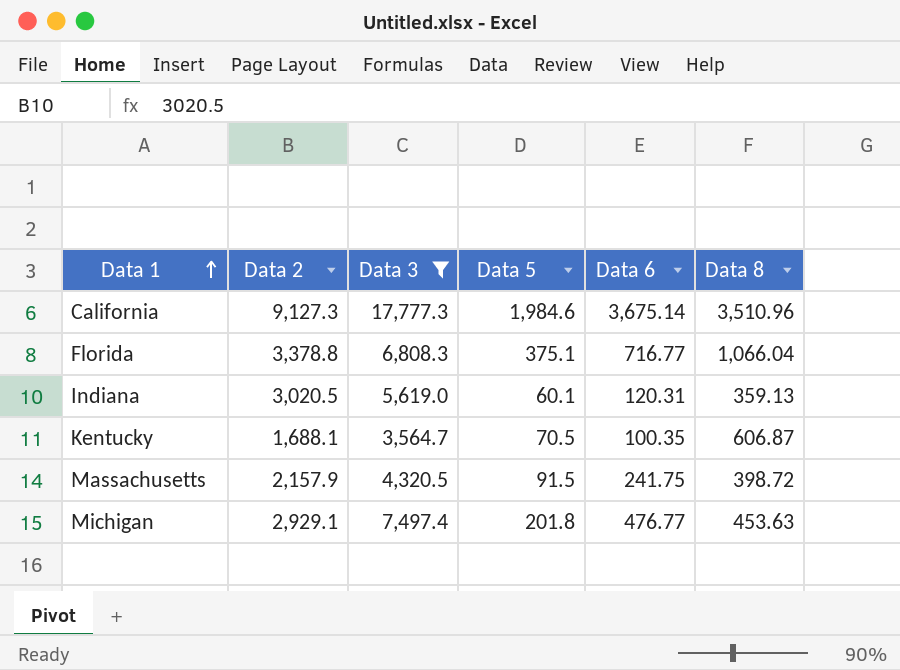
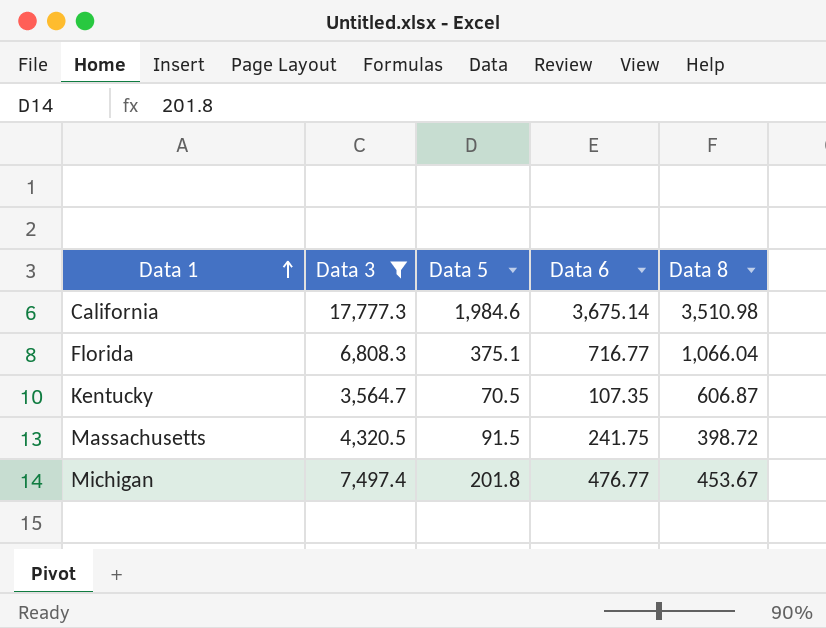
column Data 2 | position: 2 -> none
row Indiana: 3,020.5 | 5,619.0 | 60.1 | 120.31 | 359.13 -> none
California | Data 8: 3,510.96 -> 3,510.98
Kentucky | Data 6: 100.35 -> 107.35
Michigan | Data 8: 453.63 -> 453.67

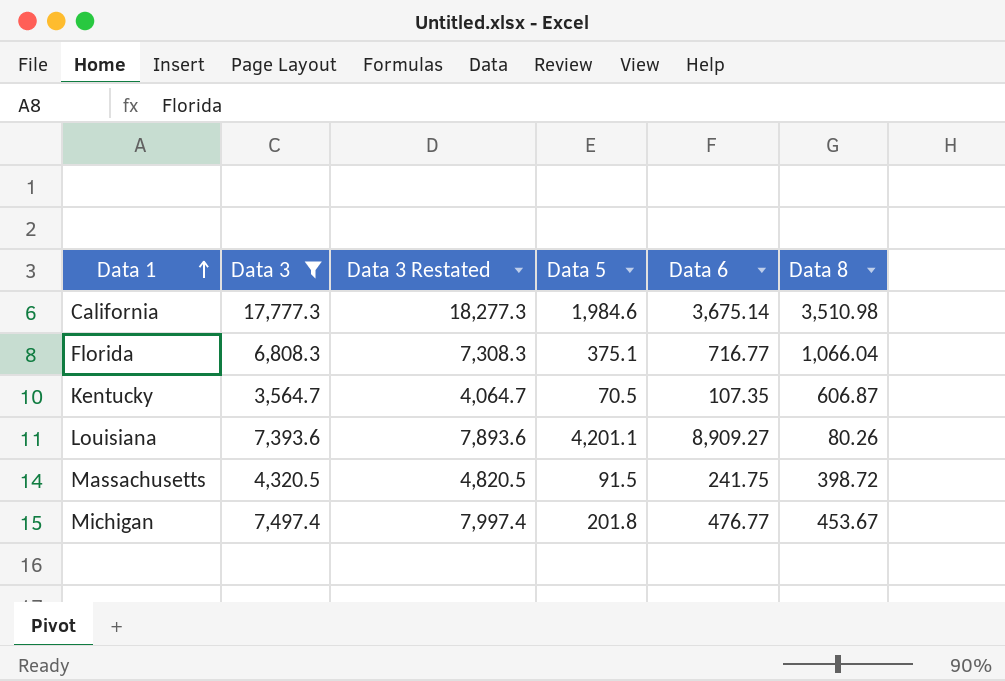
column Data 3 Restated | formula: none -> [Data 3] + 500
row Louisiana: none -> 7,393.6 | 7,893.6 | 4,201.1 | 8,909.27 | 80.26

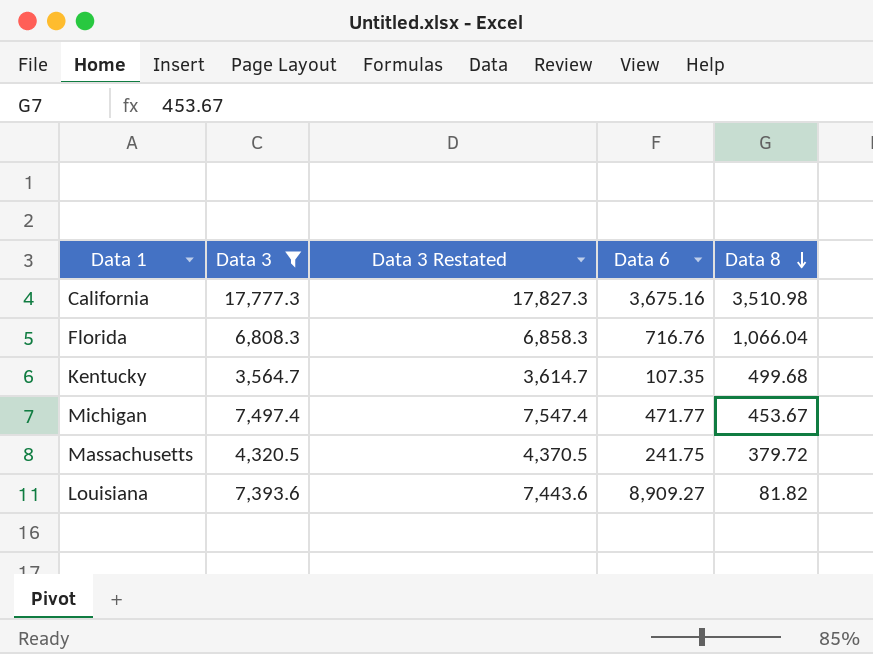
row order: Data 1 ascending -> Data 8 descending
column Data 5 | position: 4 -> none
column Data 3 Restated | formula: [Data 3] + 500 -> [Data 3] + 50
California | Data 6: 3,675.14 -> 3,675.16
Florida | Data 6: 716.77 -> 716.76
Kentucky | Data 8: 606.87 -> 499.68
Michigan | Data 6: 476.77 -> 471.77
Massachusetts | Data 8: 398.72 -> 379.72
Louisiana | Data 8: 80.26 -> 81.82

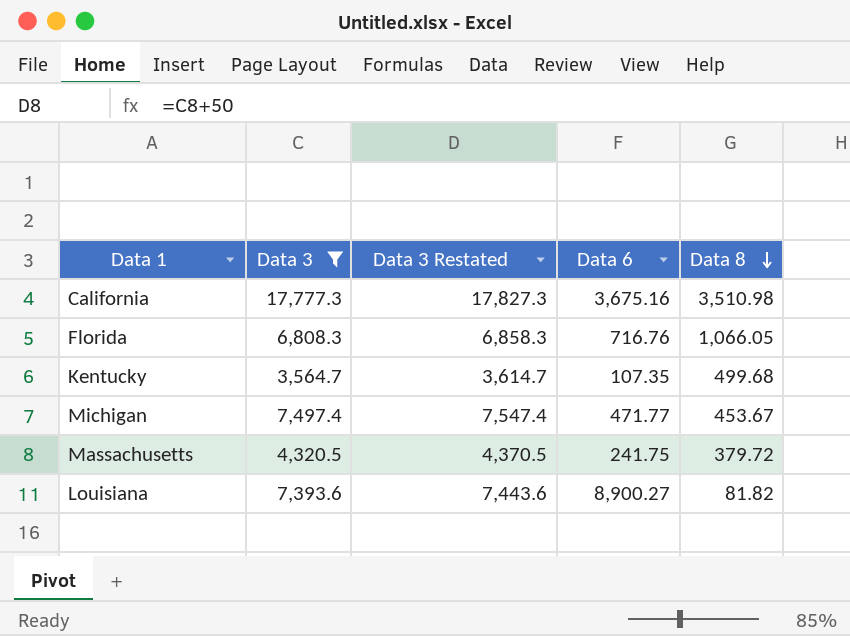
Florida | Data 8: 1,066.04 -> 1,066.05
Louisiana | Data 6: 8,909.27 -> 8,900.27

